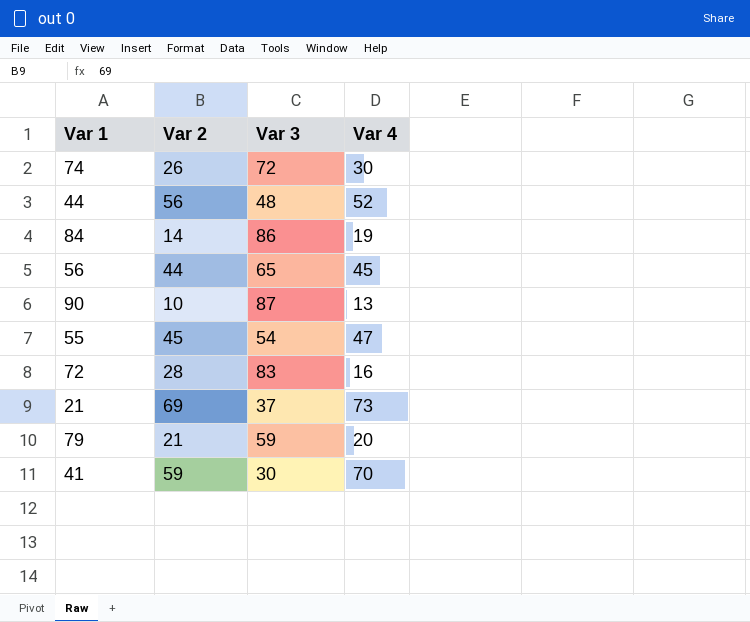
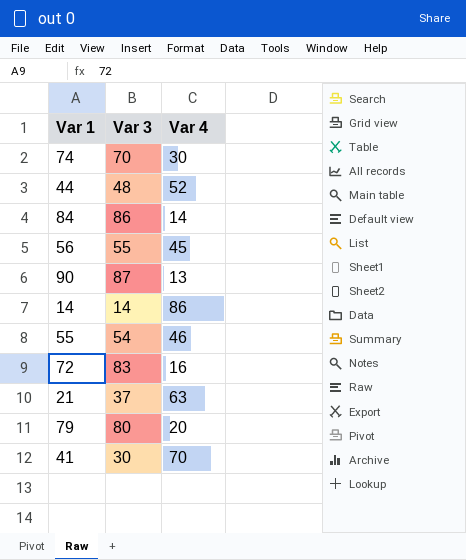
column Var 2 | position: 2 -> none
74 | Var 3: 72 -> 70
84 | Var 4: 19 -> 14
56 | Var 3: 65 -> 55
row 14: none -> 14 | 86
55 | Var 4: 47 -> 46
21 | Var 4: 73 -> 63
79 | Var 3: 59 -> 80

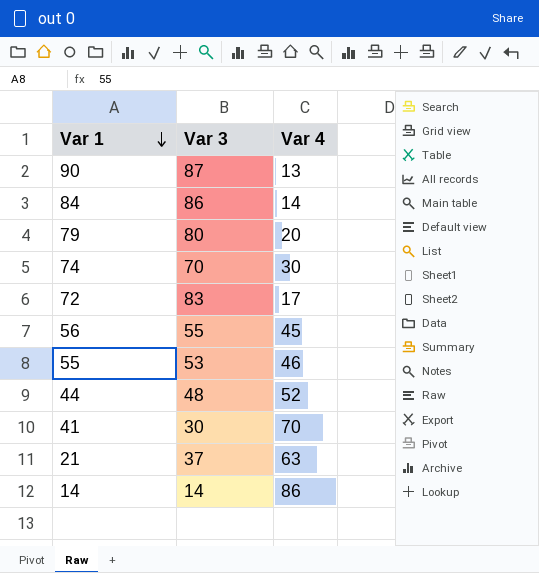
row order: none -> Var 1 descending
72 | Var 4: 16 -> 17
55 | Var 3: 54 -> 53

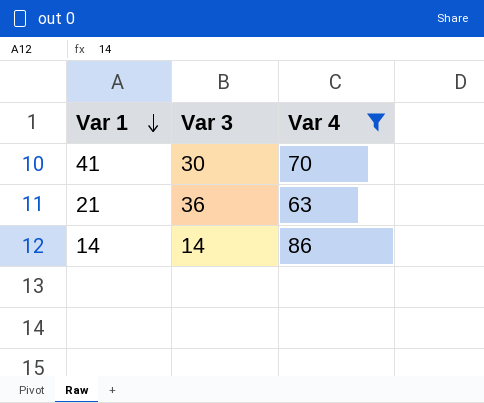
filter: none -> Var 4 >= 63
21 | Var 3: 37 -> 36

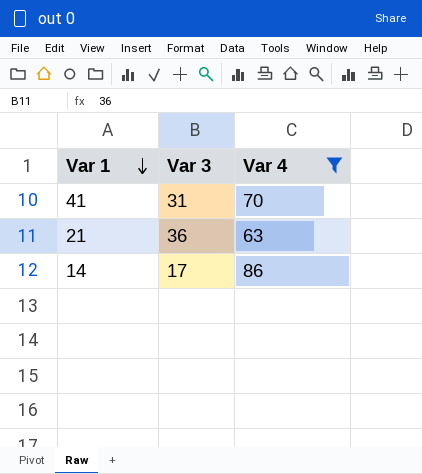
41 | Var 3: 30 -> 31
14 | Var 3: 14 -> 17

